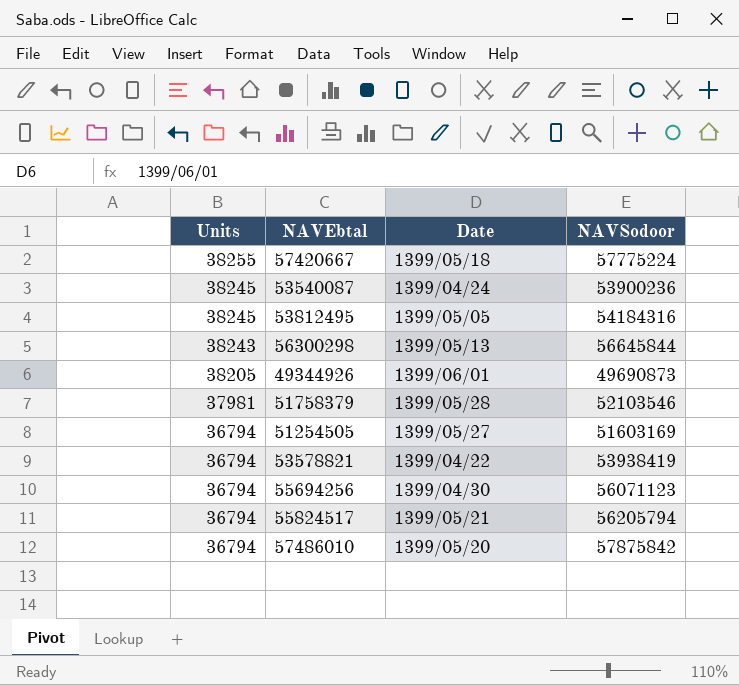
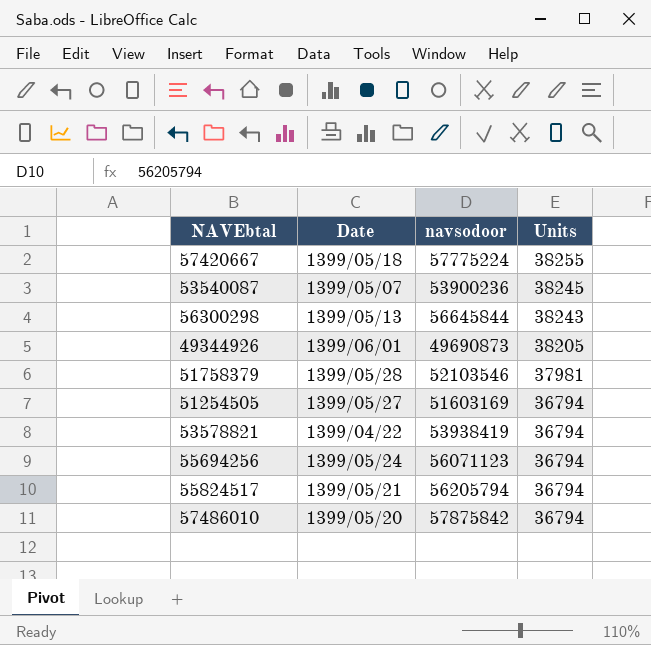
column name: NAVSodoor -> navsodoor
column Units | position: 1 -> 4
row 53812495: 38245 | 1399/05/05 | 54184316 -> none
53540087 | Date: 1399/04/24 -> 1399/05/07
55694256 | Date: 1399/04/30 -> 1399/05/24

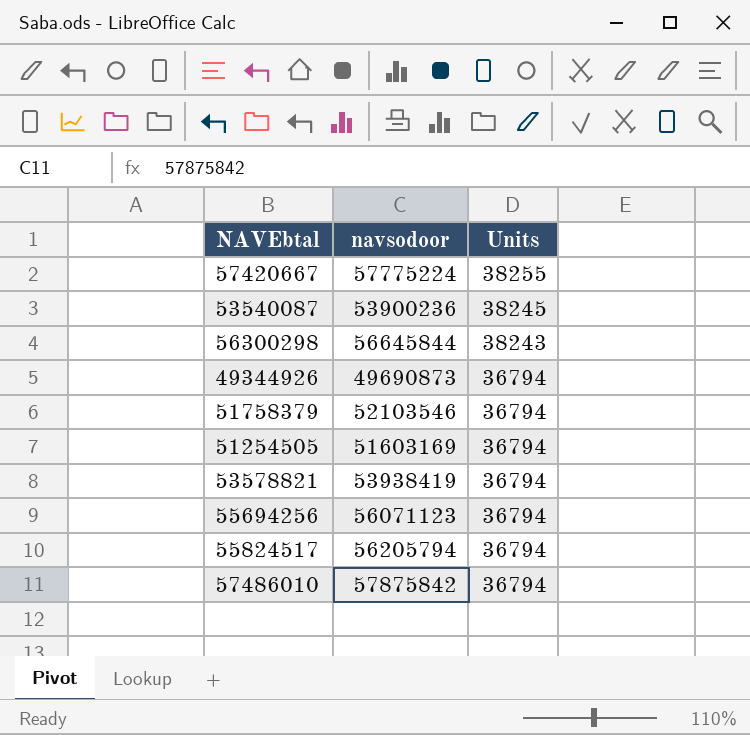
column Date | position: 2 -> none
49344926 | Units: 38205 -> 36794
51758379 | Units: 37981 -> 36794

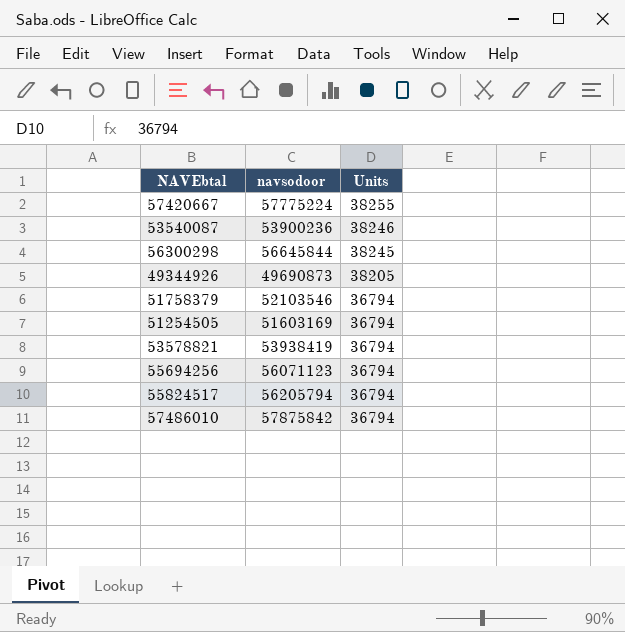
53540087 | Units: 38245 -> 38246
56300298 | Units: 38243 -> 38245
49344926 | Units: 36794 -> 38205

